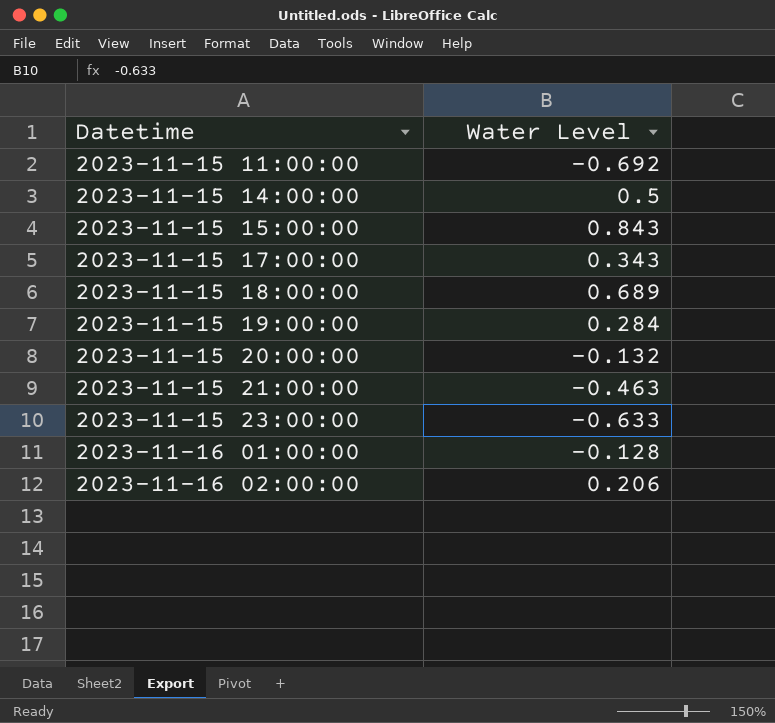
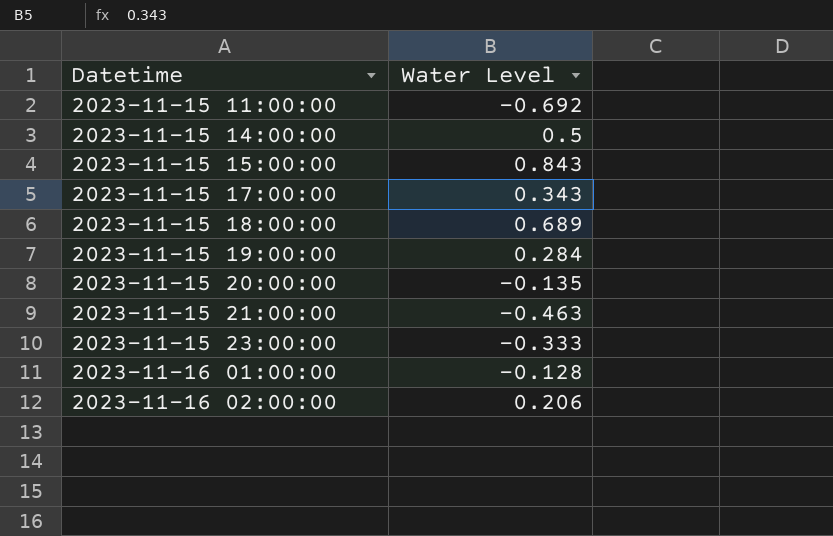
2023-11-15 20:00:00 | Water Level: -0.132 -> -0.135
2023-11-15 23:00:00 | Water Level: -0.633 -> -0.333

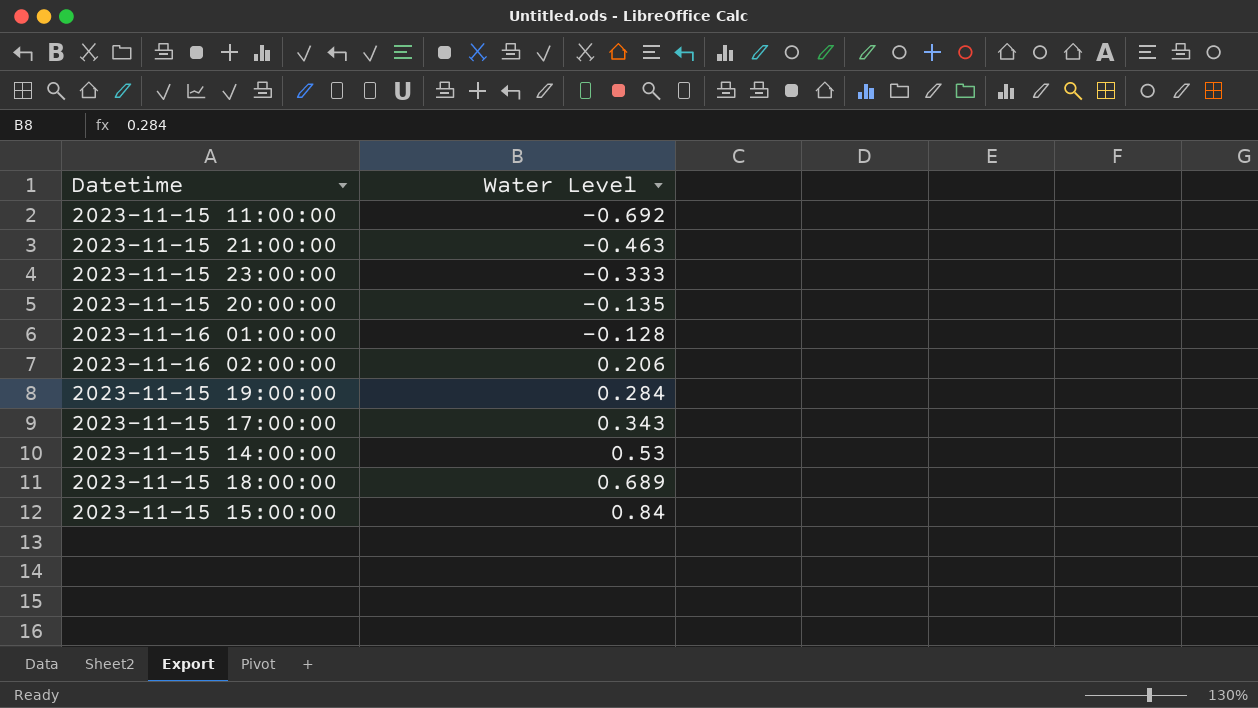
row order: Datetime ascending -> Water Level ascending
2023-11-15 14:00:00 | Water Level: 0.5 -> 0.53
2023-11-15 15:00:00 | Water Level: 0.843 -> 0.84

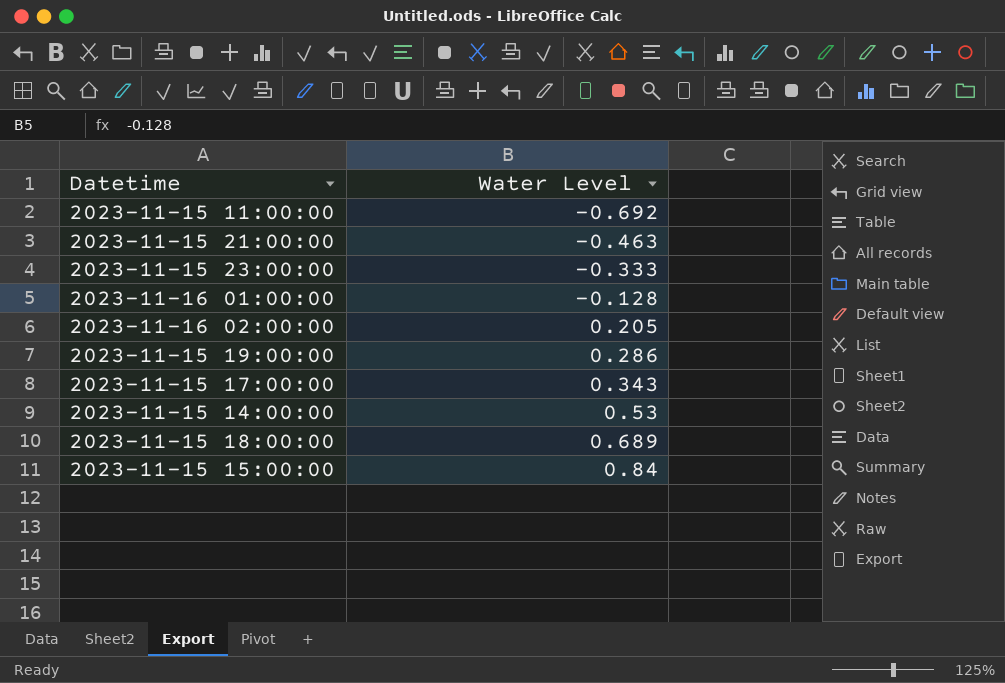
row 2023-11-15 20:00:00: -0.135 -> none
2023-11-16 02:00:00 | Water Level: 0.206 -> 0.205
2023-11-15 19:00:00 | Water Level: 0.284 -> 0.286

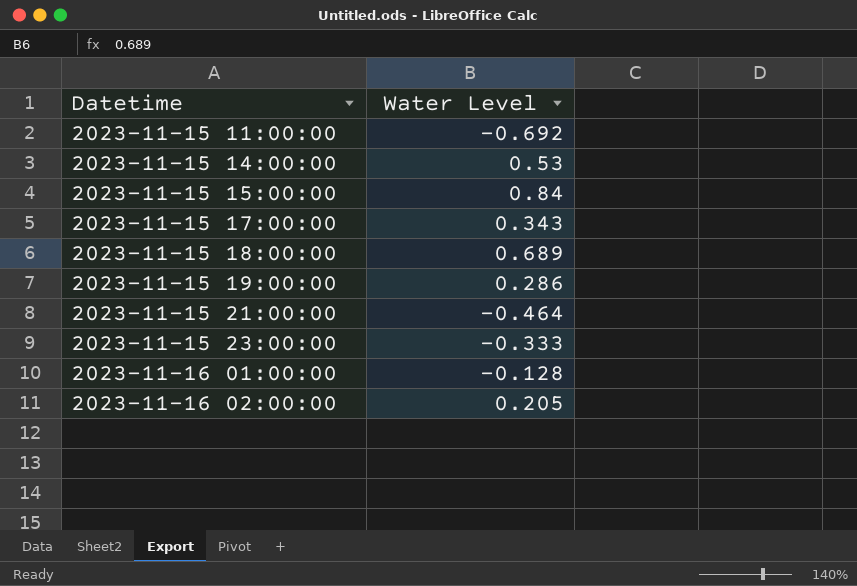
row order: Water Level ascending -> Datetime ascending
2023-11-15 21:00:00 | Water Level: -0.463 -> -0.464

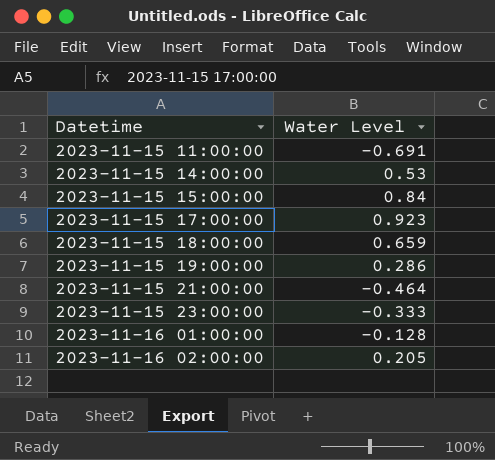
2023-11-15 11:00:00 | Water Level: -0.692 -> -0.691
2023-11-15 17:00:00 | Water Level: 0.343 -> 0.923
2023-11-15 18:00:00 | Water Level: 0.689 -> 0.659

